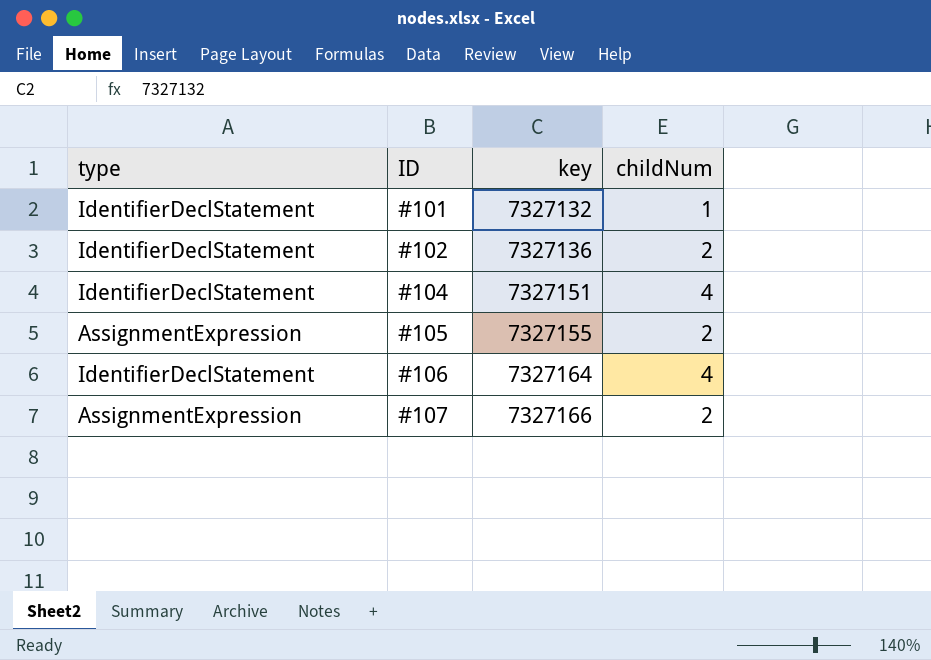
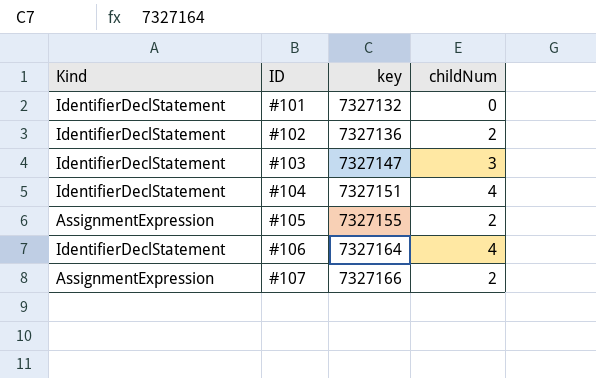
column name: type -> Kind
#101 | childNum: 1 -> 0
row #103: none -> IdentifierDeclStatement | 7327147 | 3

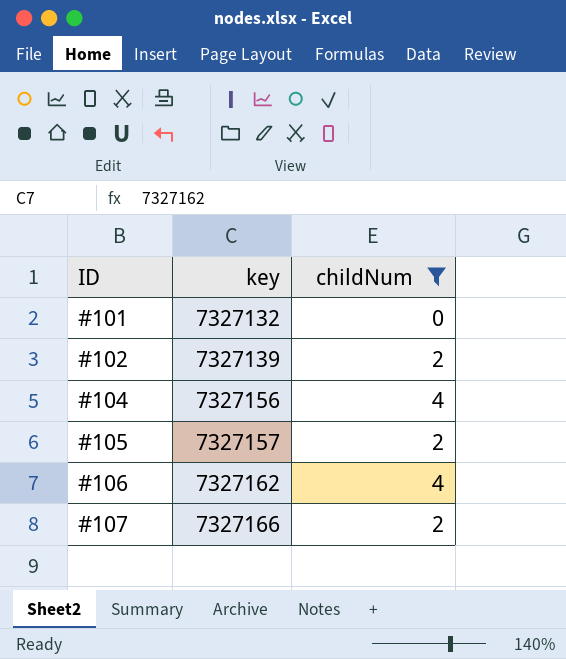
filter: none -> childNum != 3
column Kind | position: 1 -> none
#102 | key: 7327136 -> 7327139
#104 | key: 7327151 -> 7327156
#105 | key: 7327155 -> 7327157
#106 | key: 7327164 -> 7327162

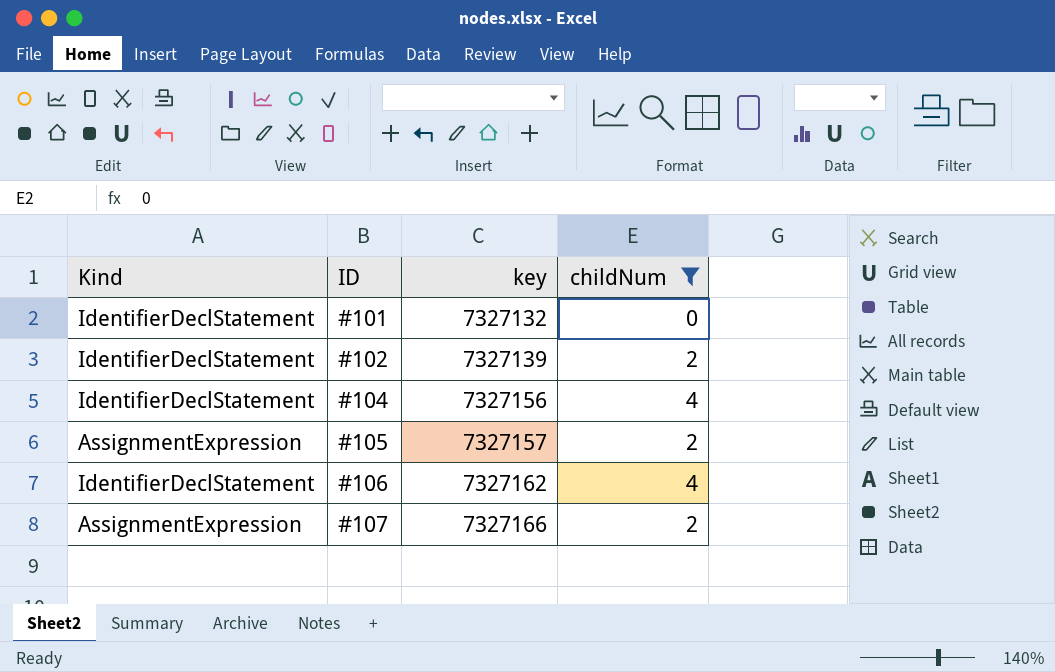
column Kind | position: none -> 1

